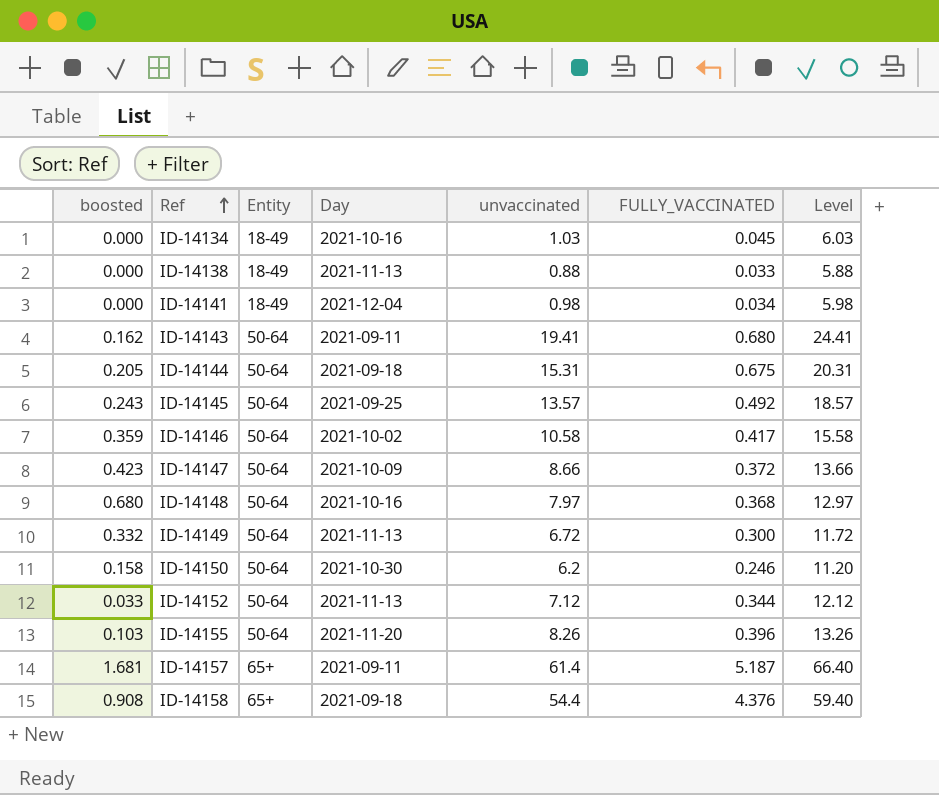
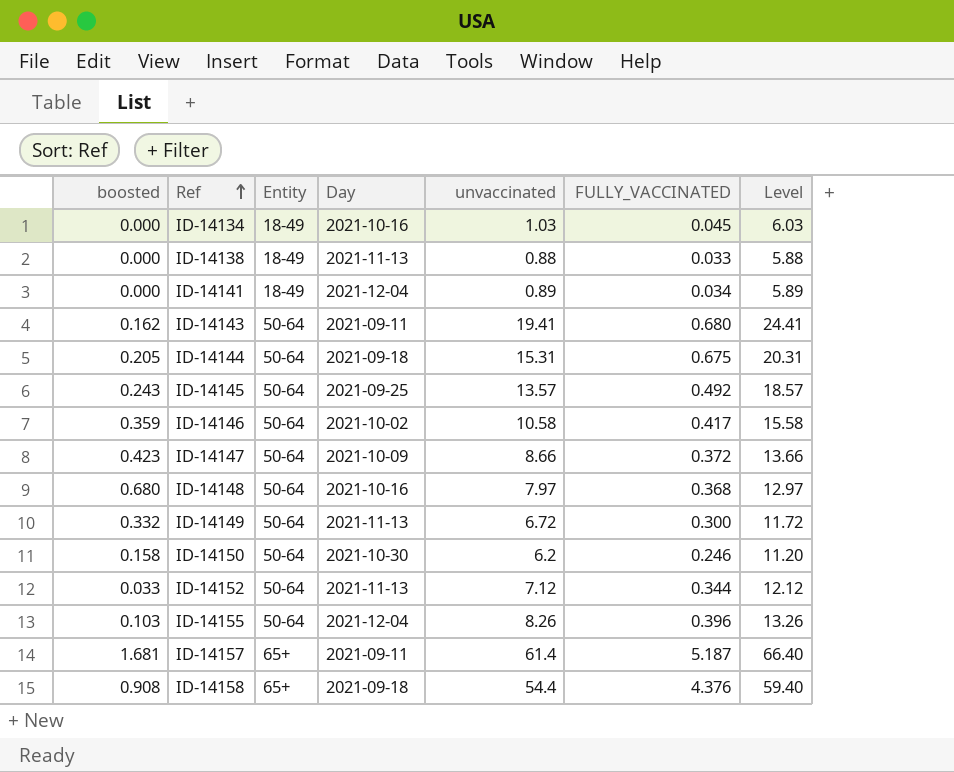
ID-14141 | unvaccinated: 0.98 -> 0.89
ID-14141 | Level: 5.98 -> 5.89
ID-14155 | Day: 2021-11-20 -> 2021-12-04

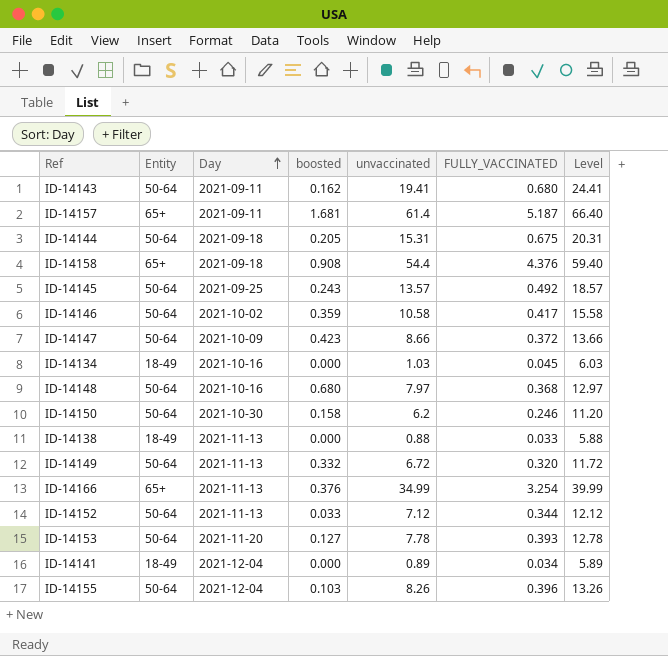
row order: Ref ascending -> Day ascending
column boosted | position: 1 -> 4
ID-14149 | FULLY_VACCINATED: 0.300 -> 0.320
row ID-14166: none -> 65+ | 2021-11-13 | 0.376 | 34.99 | 3.254 | 39.99
row ID-14153: none -> 50-64 | 2021-11-20 | 0.127 | 7.78 | 0.393 | 12.78

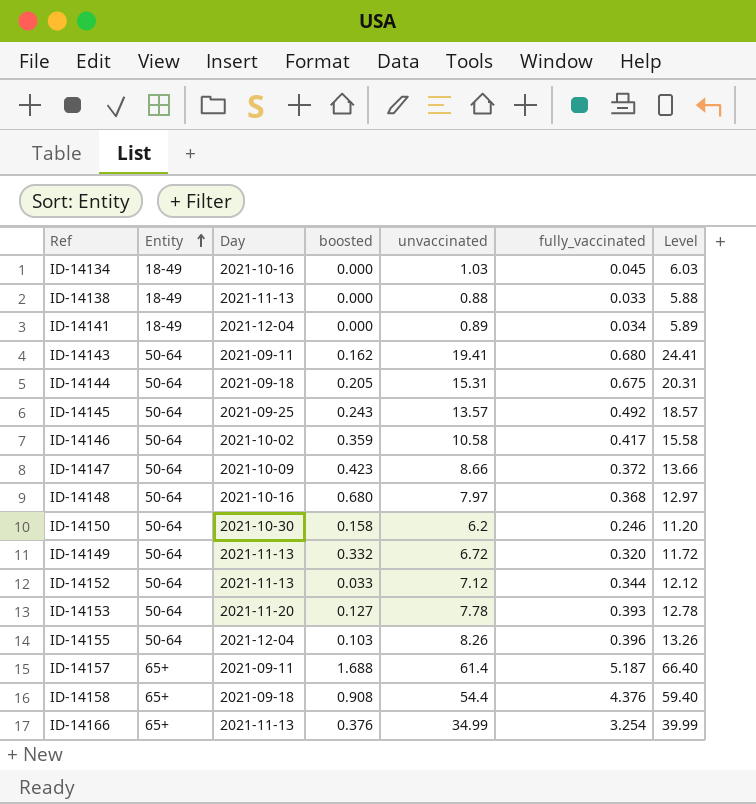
row order: Day ascending -> Entity ascending
column name: FULLY_VACCINATED -> fully_vaccinated
ID-14157 | boosted: 1.681 -> 1.688

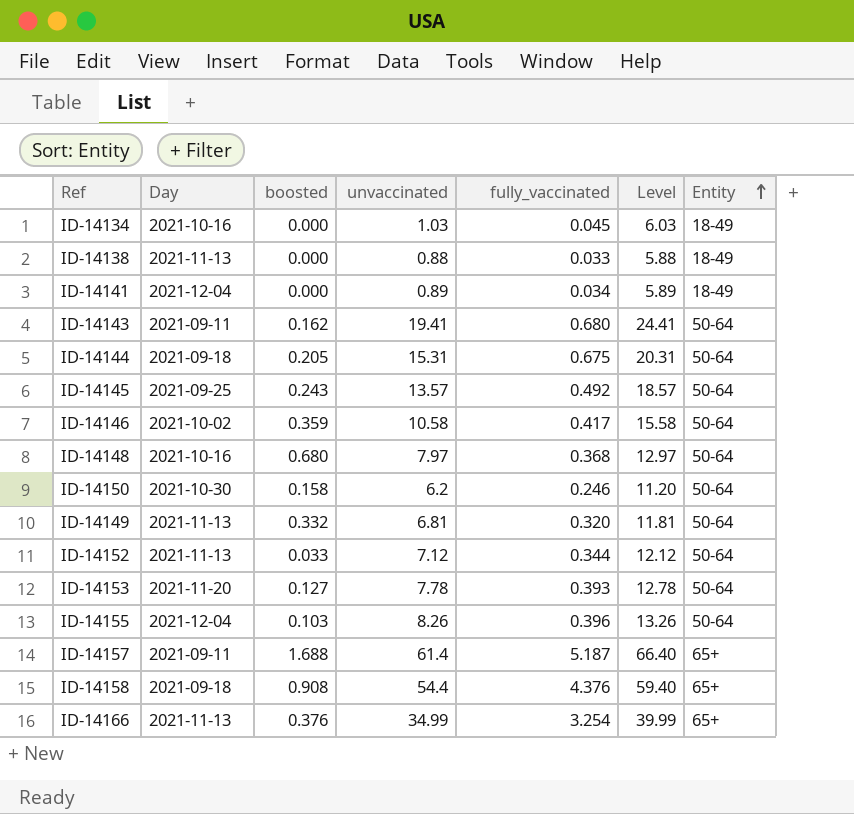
column Entity | position: 2 -> 7
row ID-14147: 50-64 | 2021-10-09 | 0.423 | 8.66 | 0.372 | 13.66 -> none
ID-14149 | unvaccinated: 6.72 -> 6.81
ID-14149 | Level: 11.72 -> 11.81

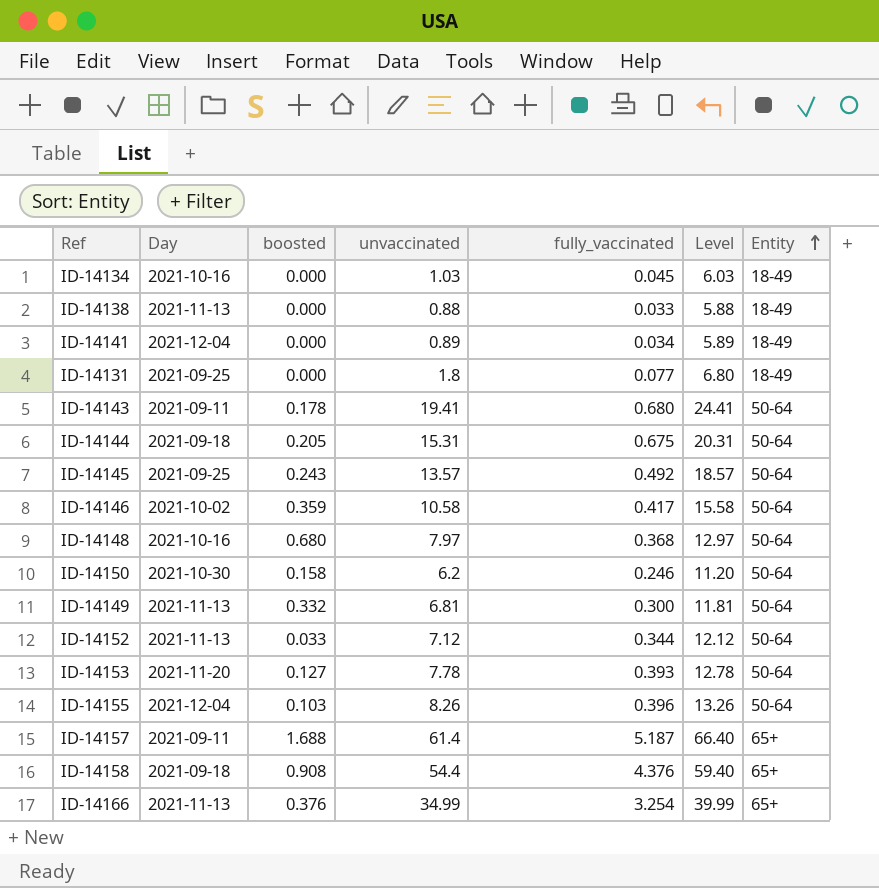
row ID-14131: none -> 2021-09-25 | 0.000 | 1.8 | 0.077 | 6.80 | 18-49
ID-14143 | boosted: 0.162 -> 0.178
ID-14149 | fully_vaccinated: 0.320 -> 0.300

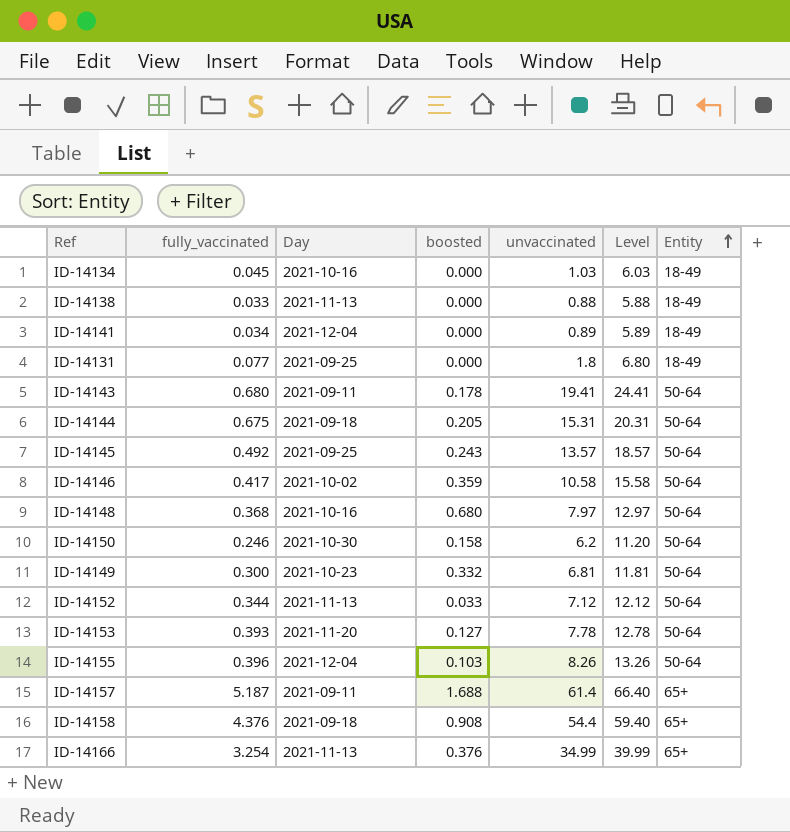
column fully_vaccinated | position: 5 -> 2
ID-14149 | Day: 2021-11-13 -> 2021-10-23

